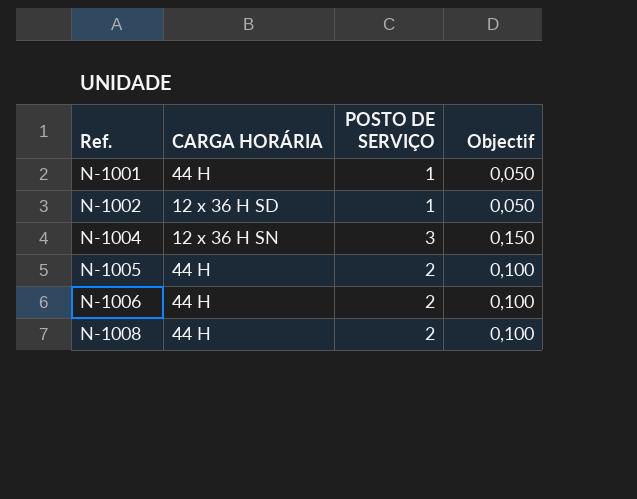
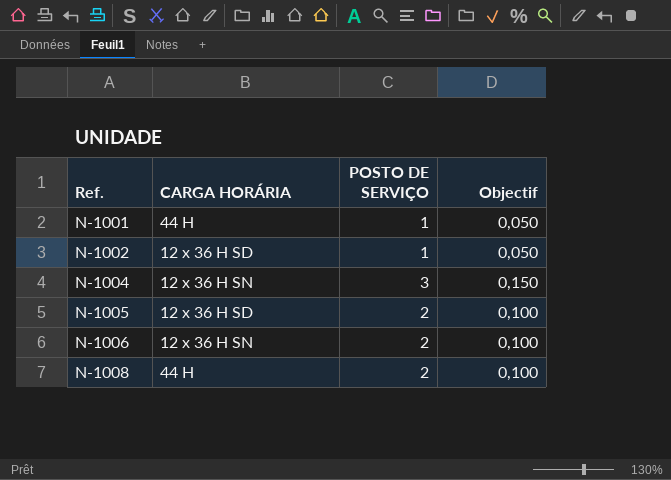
N-1005 | CARGA HORÁRIA: 44 H -> 12 x 36 H SD
N-1006 | CARGA HORÁRIA: 44 H -> 12 x 36 H SN

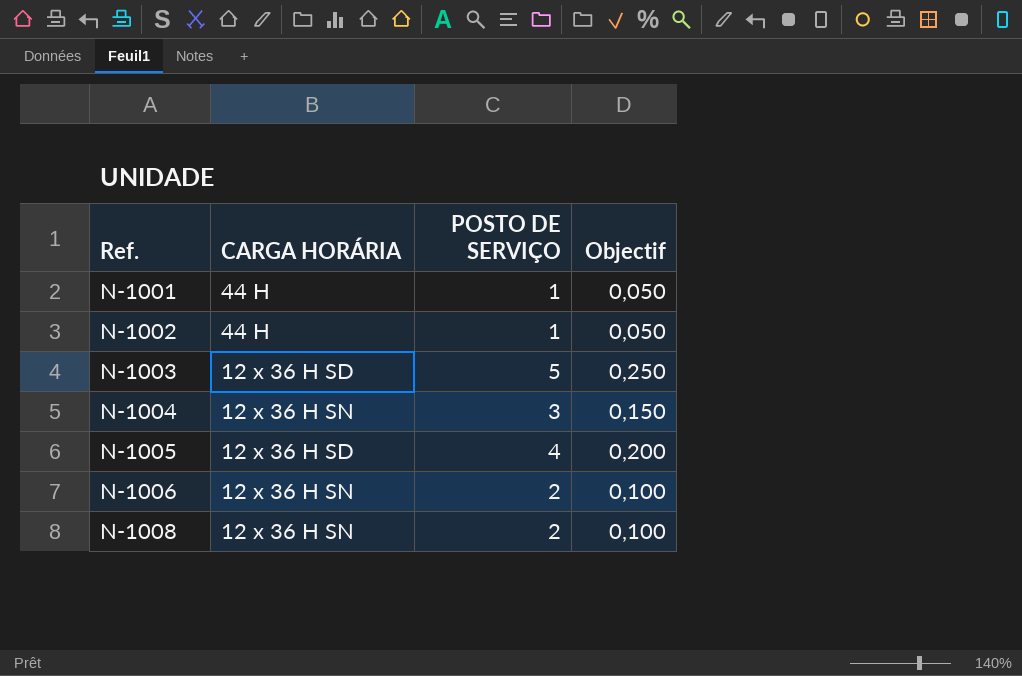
N-1002 | CARGA HORÁRIA: 12 x 36 H SD -> 44 H
row N-1003: none -> 12 x 36 H SD | 5 | 0,250
N-1005 | POSTO DE SERVIÇO: 2 -> 4
N-1005 | Objectif: 0,100 -> 0,200
N-1008 | CARGA HORÁRIA: 44 H -> 12 x 36 H SN

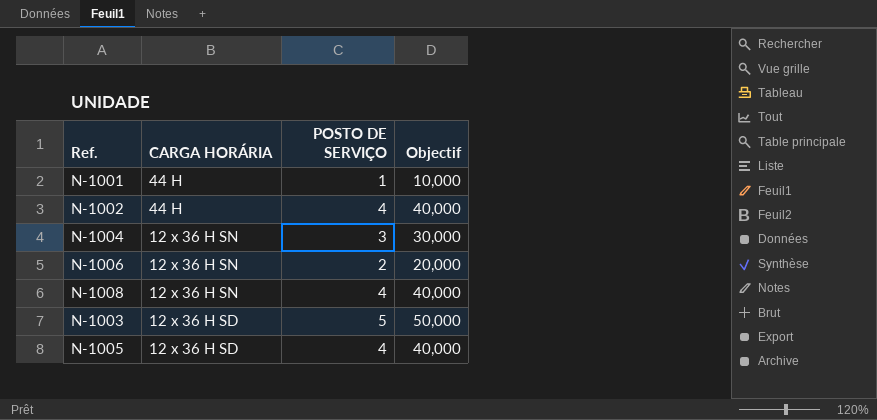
row order: Ref. ascending -> CARGA HORÁRIA descending
column Objectif | formula: [POSTO DE SERVIÇO] * 0,05 -> [POSTO DE SERVIÇO] * 10
N-1002 | POSTO DE SERVIÇO: 1 -> 4
N-1008 | POSTO DE SERVIÇO: 2 -> 4

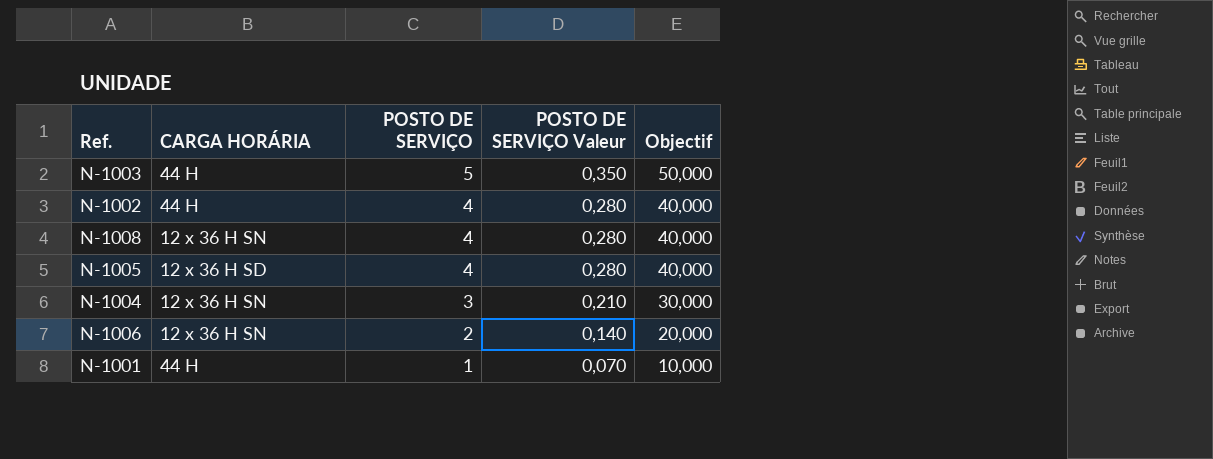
row order: CARGA HORÁRIA descending -> POSTO DE SERVIÇO descending
column POSTO DE SERVIÇO Valeur | formula: none -> [POSTO DE SERVIÇO] * 0,07
N-1003 | CARGA HORÁRIA: 12 x 36 H SD -> 44 H

